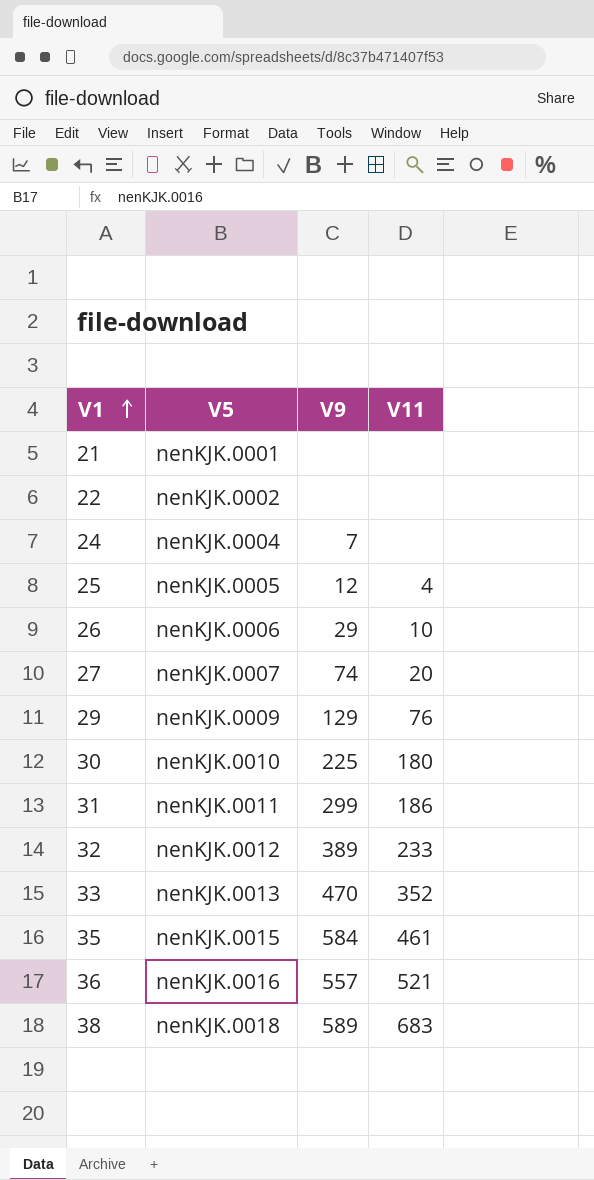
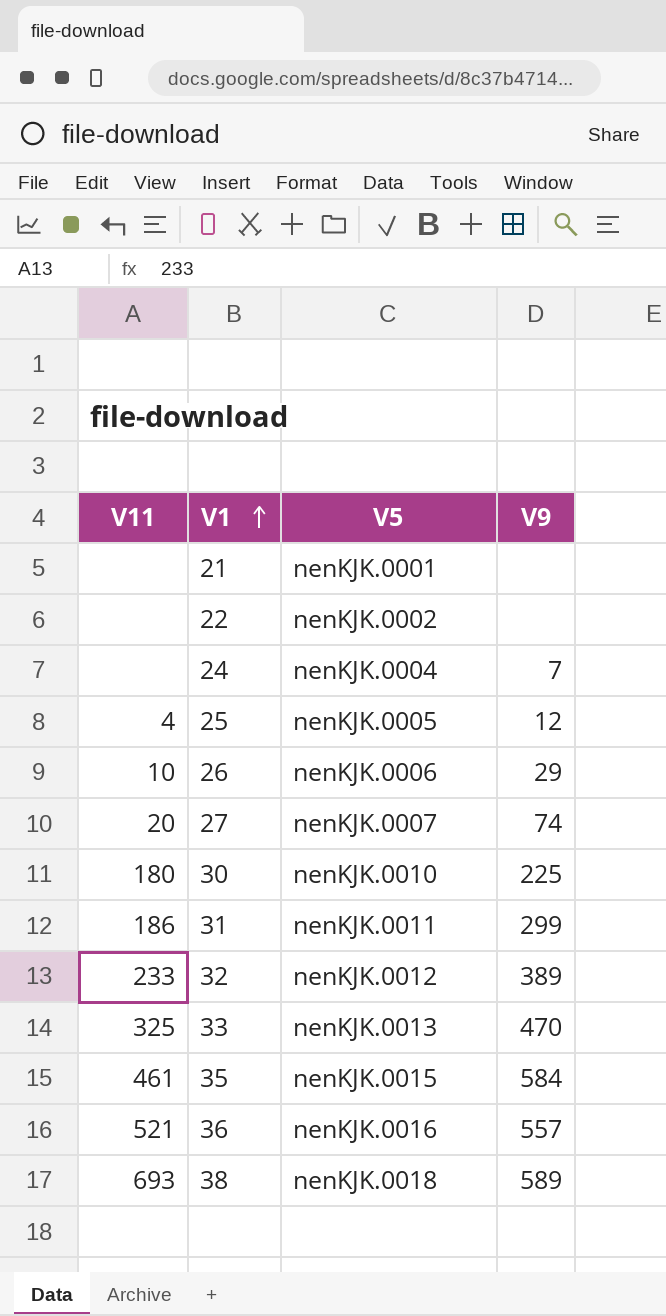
column V11 | position: 4 -> 1
row 29: nenKJK.0009 | 129 | 76 -> none
33 | V11: 352 -> 325
38 | V11: 683 -> 693

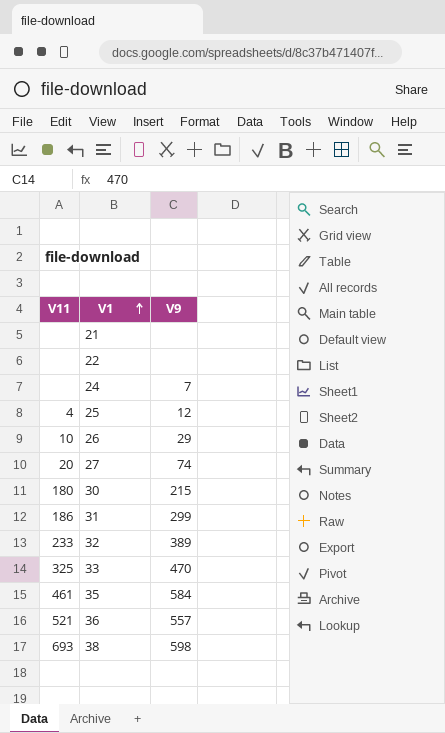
column V5 | position: 3 -> none
30 | V9: 225 -> 215
38 | V9: 589 -> 598

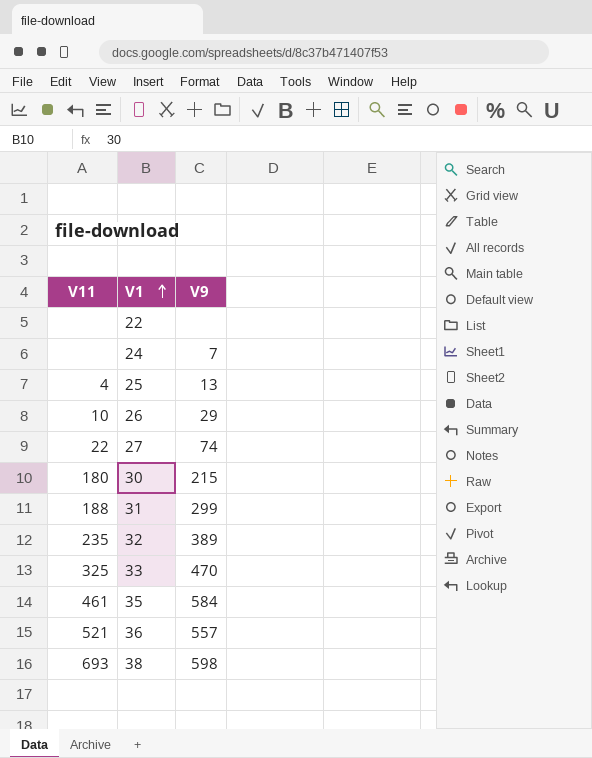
row 21: none | none -> none
25 | V9: 12 -> 13
27 | V11: 20 -> 22
31 | V11: 186 -> 188
32 | V11: 233 -> 235

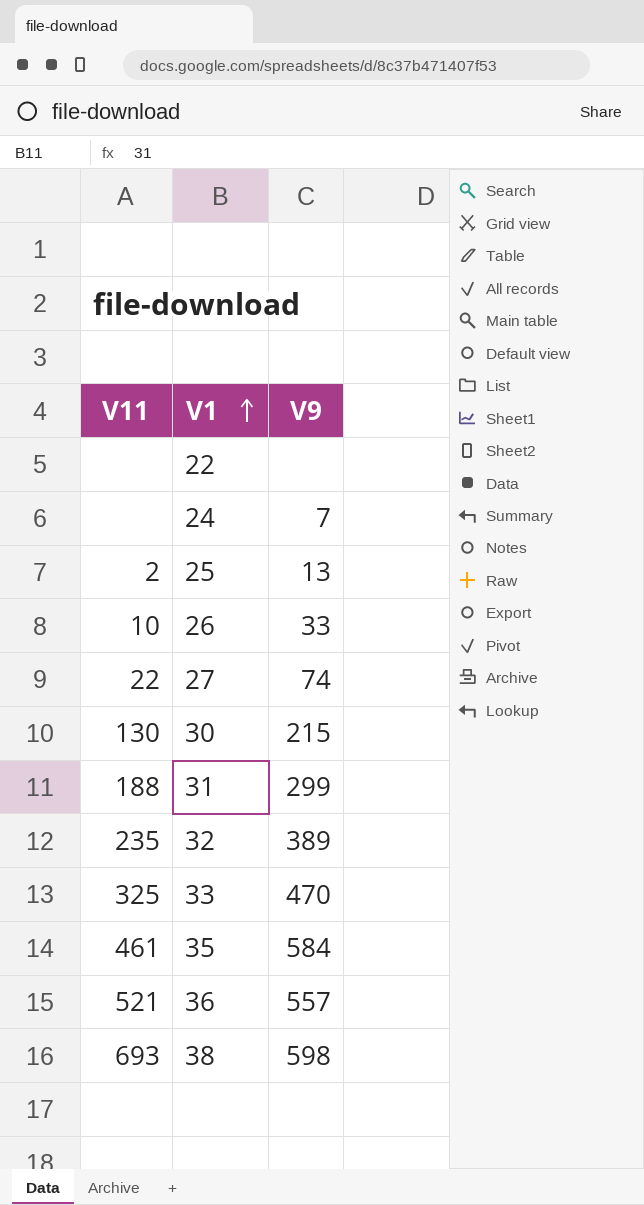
25 | V11: 4 -> 2
26 | V9: 29 -> 33
30 | V11: 180 -> 130

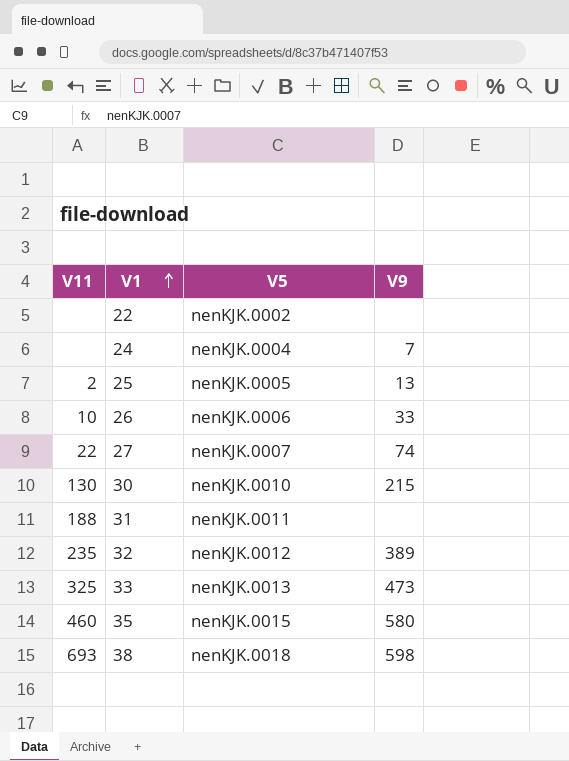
column V5 | position: none -> 3
row 36: 521 | 557 -> none
31 | V9: 299 -> none
33 | V9: 470 -> 473
35 | V11: 461 -> 460
35 | V9: 584 -> 580

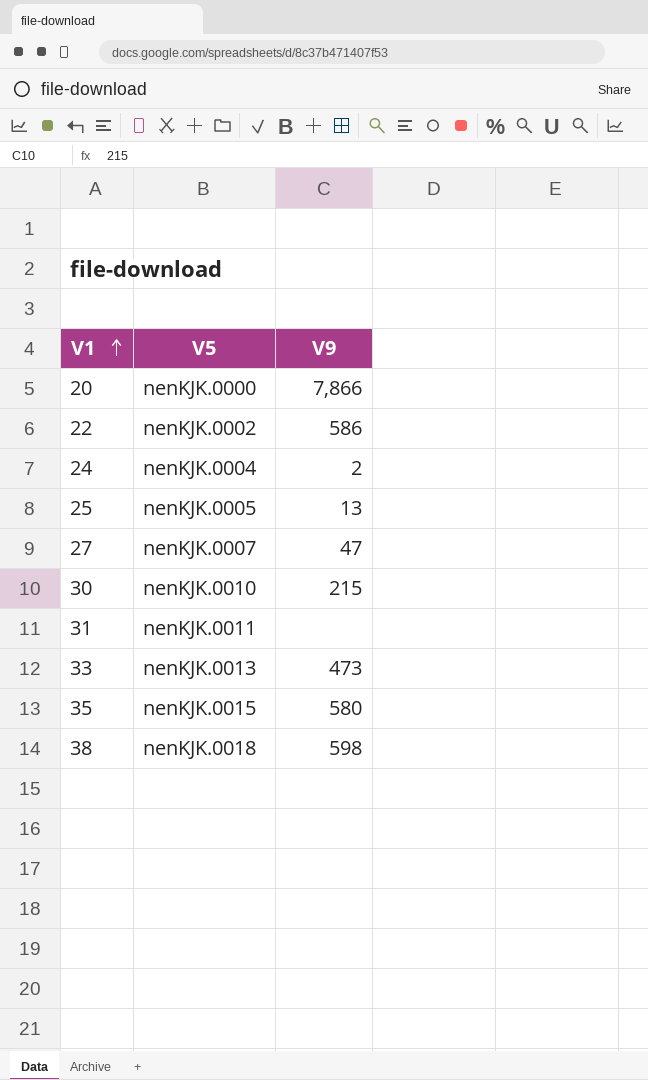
column V11 | position: 1 -> none
row 26: 10 | nenKJK.0006 | 33 -> none
row 32: 235 | nenKJK.0012 | 389 -> none
row 20: none -> nenKJK.0000 | 7,866
22 | V9: none -> 586
24 | V9: 7 -> 2
27 | V9: 74 -> 47

